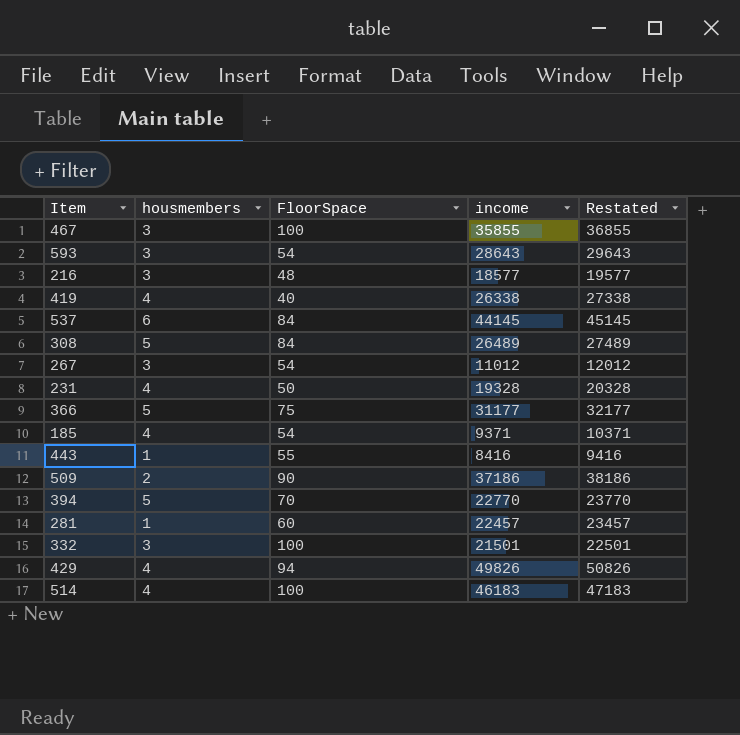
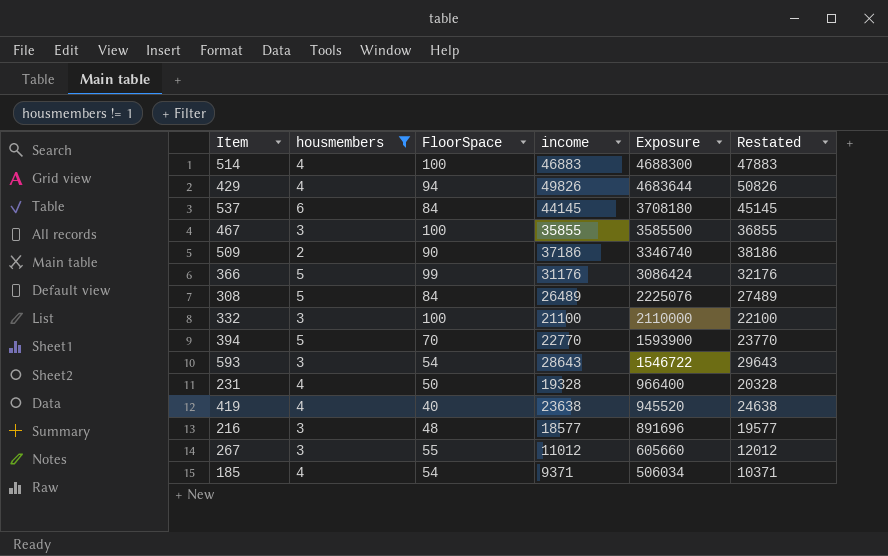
filter: none -> housmembers != 1
row order: none -> Exposure descending
column Exposure | formula: none -> [FloorSpace] * [income]
514 | income: 46183 -> 46883
514 | Restated: 47183 -> 47883
366 | FloorSpace: 75 -> 99
366 | income: 31177 -> 31176
366 | Restated: 32177 -> 32176
332 | income: 21501 -> 21100
332 | Restated: 22501 -> 22100
419 | income: 26338 -> 23638
419 | Restated: 27338 -> 24638
267 | FloorSpace: 54 -> 55

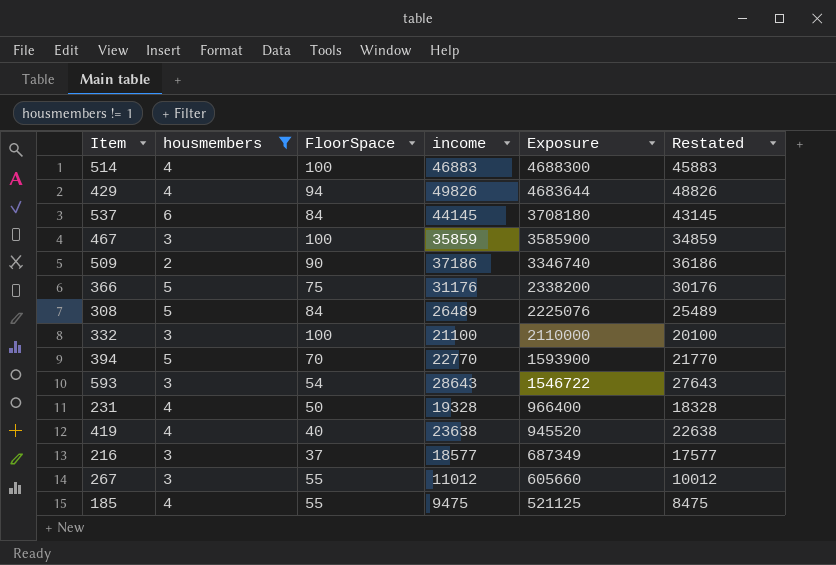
column Restated | formula: [income] + 1000 -> [income] - 1000
467 | income: 35855 -> 35859
467 | Exposure: 3585500 -> 3585900
366 | FloorSpace: 99 -> 75
366 | Exposure: 3086424 -> 2338200
216 | FloorSpace: 48 -> 37
216 | Exposure: 891696 -> 687349
185 | FloorSpace: 54 -> 55
185 | income: 9371 -> 9475
185 | Exposure: 506034 -> 521125

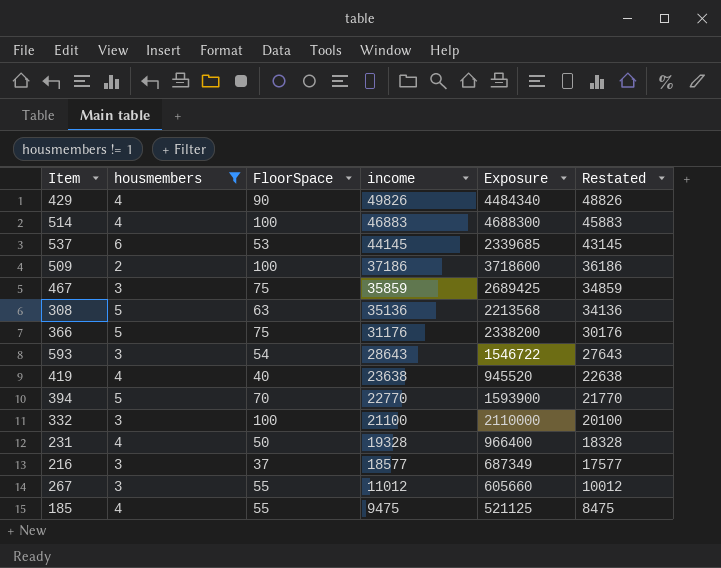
row order: Exposure descending -> income descending
429 | FloorSpace: 94 -> 90
429 | Exposure: 4683644 -> 4484340
537 | FloorSpace: 84 -> 53
537 | Exposure: 3708180 -> 2339685
509 | FloorSpace: 90 -> 100
509 | Exposure: 3346740 -> 3718600
467 | FloorSpace: 100 -> 75
467 | Exposure: 3585900 -> 2689425
308 | FloorSpace: 84 -> 63
308 | income: 26489 -> 35136
308 | Exposure: 2225076 -> 2213568
308 | Restated: 25489 -> 34136

